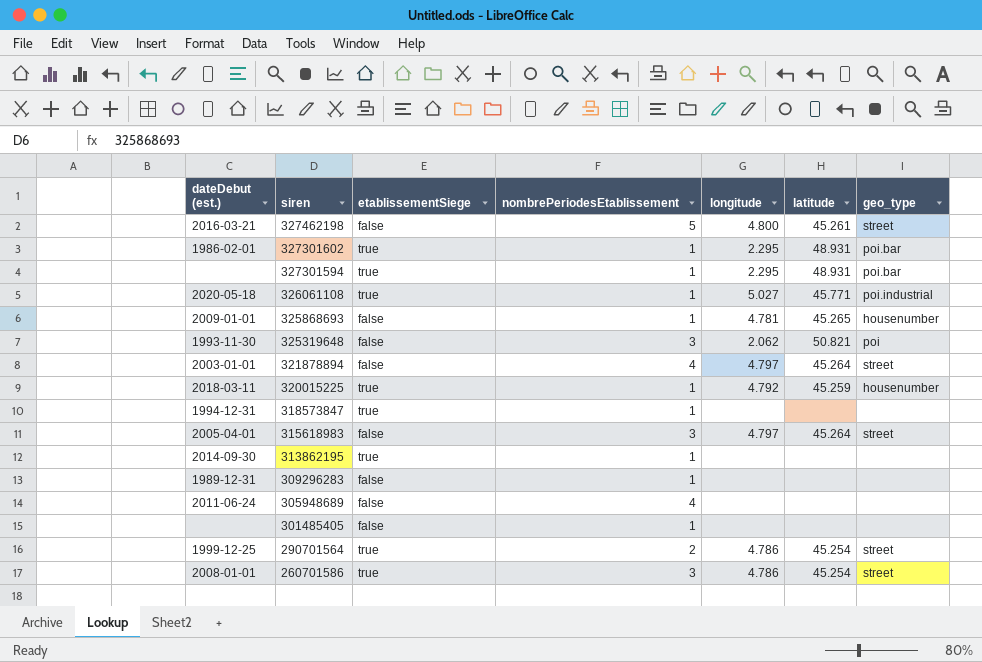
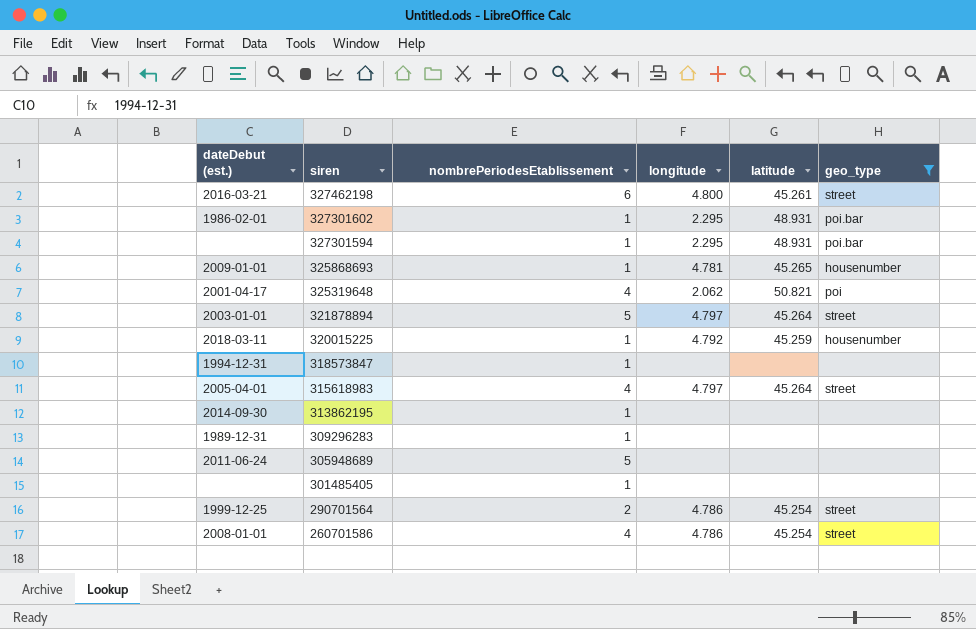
filter: none -> geo_type != poi.industrial
column etablissementSiege | position: 3 -> none
327462198 | nombrePeriodesEtablissement: 5 -> 6
325319648 | dateDebut (est.): 1993-11-30 -> 2001-04-17
325319648 | nombrePeriodesEtablissement: 3 -> 4
321878894 | nombrePeriodesEtablissement: 4 -> 5
315618983 | nombrePeriodesEtablissement: 3 -> 4
305948689 | nombrePeriodesEtablissement: 4 -> 5
260701586 | nombrePeriodesEtablissement: 3 -> 4

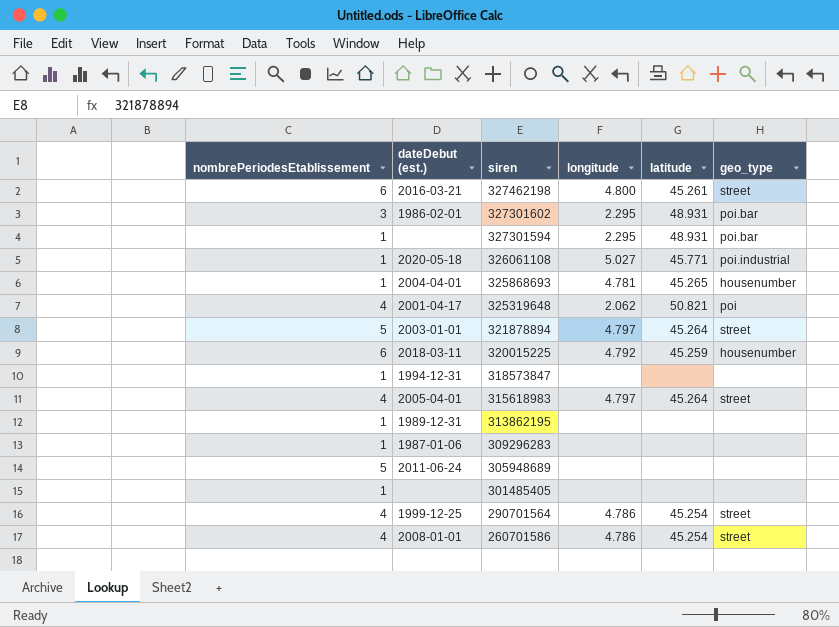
filter: geo_type != poi.industrial -> none
column nombrePeriodesEtablissement | position: 3 -> 1
327301602 | nombrePeriodesEtablissement: 1 -> 3
325868693 | dateDebut (est.): 2009-01-01 -> 2004-04-01
320015225 | nombrePeriodesEtablissement: 1 -> 6
313862195 | dateDebut (est.): 2014-09-30 -> 1989-12-31
309296283 | dateDebut (est.): 1989-12-31 -> 1987-01-06
290701564 | nombrePeriodesEtablissement: 2 -> 4

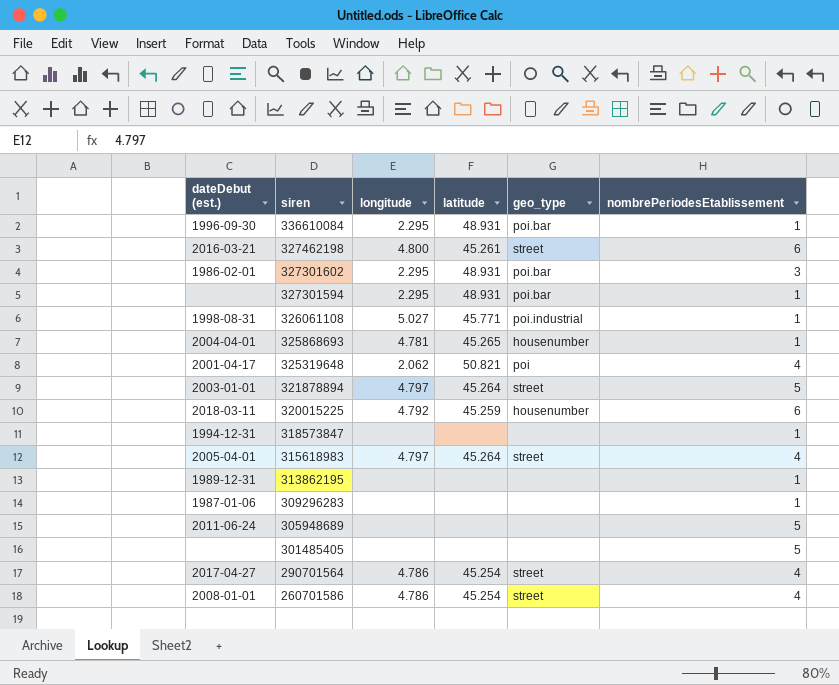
column nombrePeriodesEtablissement | position: 1 -> 6
row 336610084: none -> 1996-09-30 | 2.295 | 48.931 | poi.bar | 1
326061108 | dateDebut (est.): 2020-05-18 -> 1998-08-31
301485405 | nombrePeriodesEtablissement: 1 -> 5
290701564 | dateDebut (est.): 1999-12-25 -> 2017-04-27

